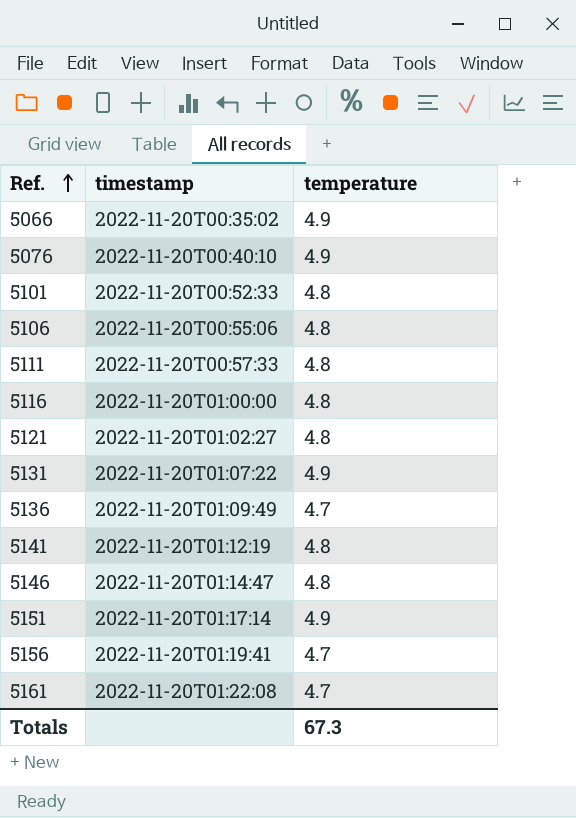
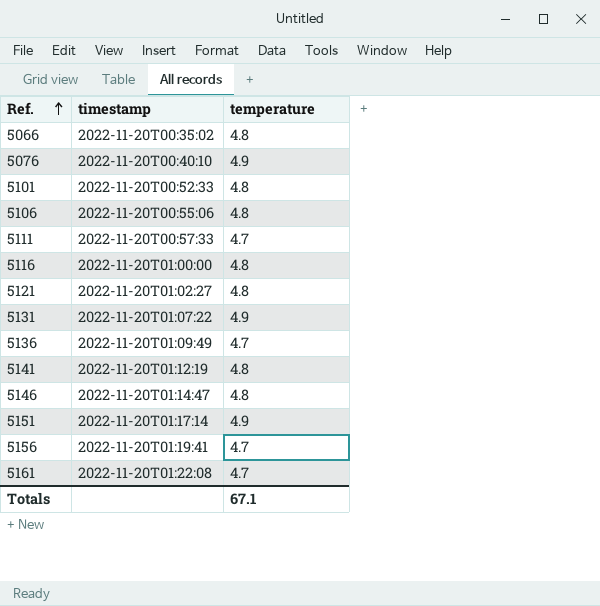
5066 | temperature: 4.9 -> 4.8
5111 | temperature: 4.8 -> 4.7
Totals | temperature: 67.3 -> 67.1

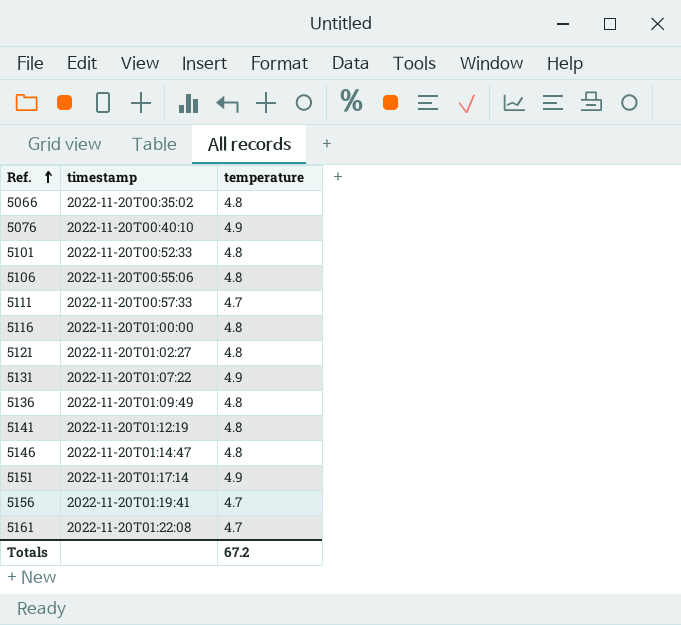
5136 | temperature: 4.7 -> 4.8
Totals | temperature: 67.1 -> 67.2

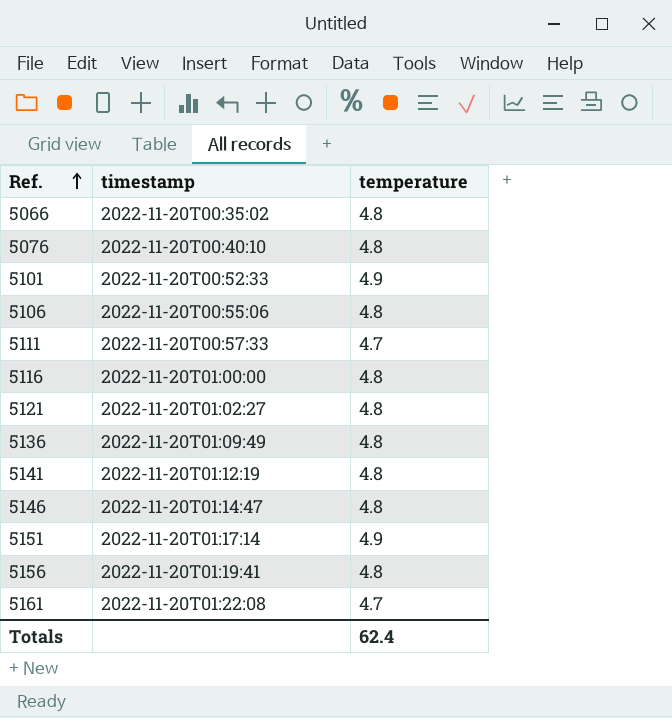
row 5131: 2022-11-20T01:07:22 | 4.9 -> none
5076 | temperature: 4.9 -> 4.8
5101 | temperature: 4.8 -> 4.9
5156 | temperature: 4.7 -> 4.8
Totals | temperature: 67.2 -> 62.4

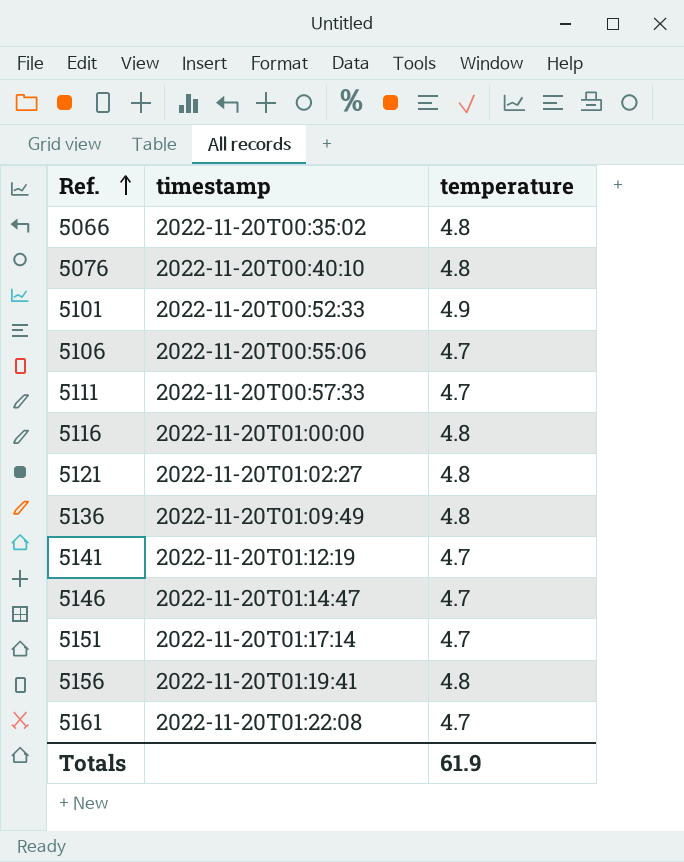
5106 | temperature: 4.8 -> 4.7
5141 | temperature: 4.8 -> 4.7
5146 | temperature: 4.8 -> 4.7
5151 | temperature: 4.9 -> 4.7
Totals | temperature: 62.4 -> 61.9

